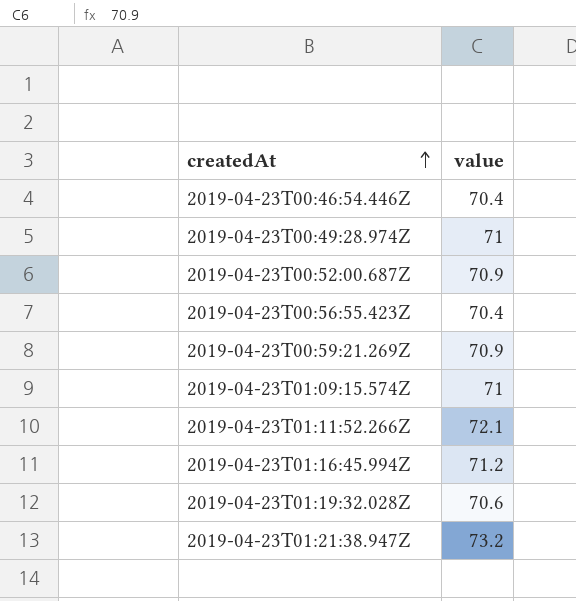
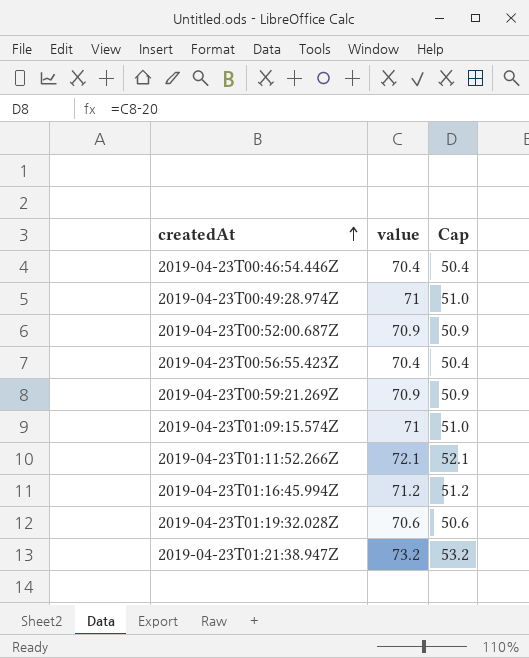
column Cap | formula: none -> [value] - 20

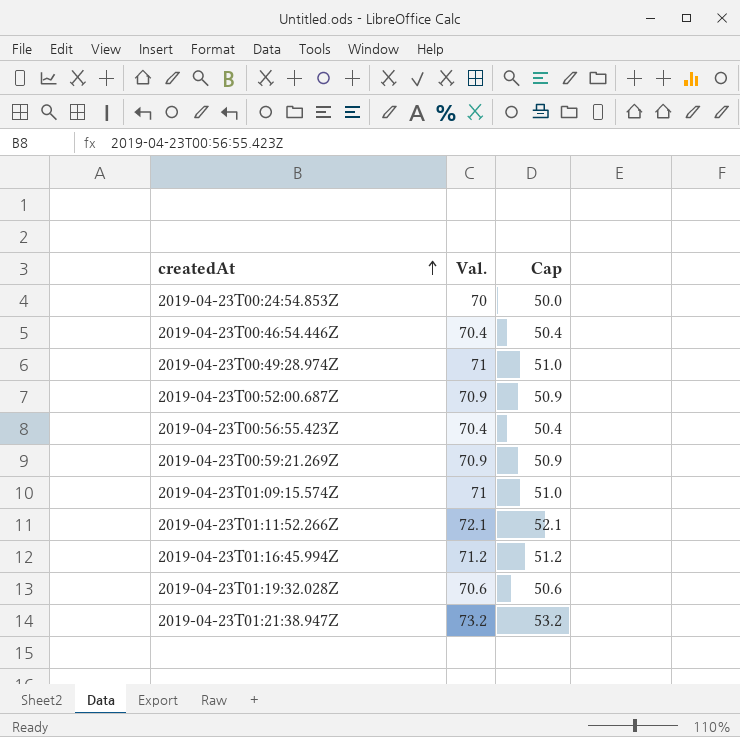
column name: value -> Val.
row 2019-04-23T00:24:54.853Z: none -> 70 | 50.0

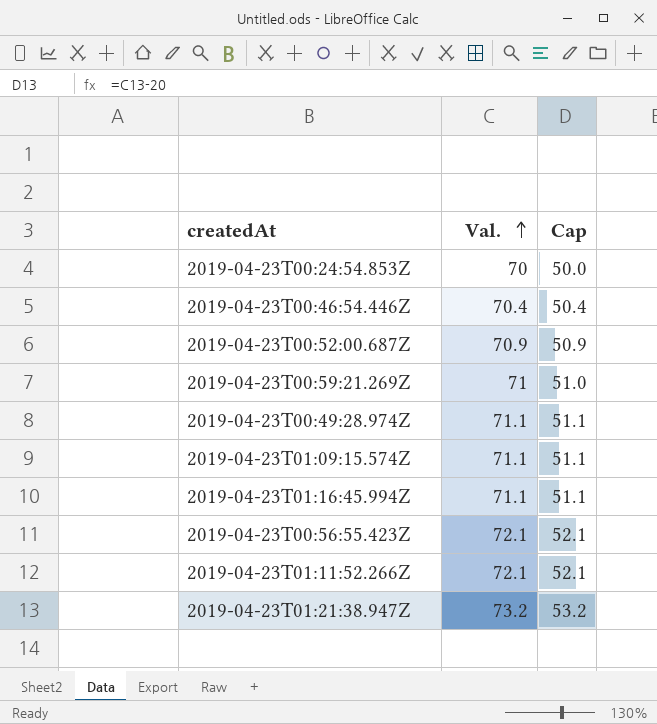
row order: createdAt ascending -> Val. ascending
row 2019-04-23T01:19:32.028Z: 70.6 | 50.6 -> none
2019-04-23T00:59:21.269Z | Val.: 70.9 -> 71
2019-04-23T00:59:21.269Z | Cap: 50.9 -> 51.0
2019-04-23T00:49:28.974Z | Val.: 71 -> 71.1
2019-04-23T00:49:28.974Z | Cap: 51.0 -> 51.1
2019-04-23T01:09:15.574Z | Val.: 71 -> 71.1
2019-04-23T01:09:15.574Z | Cap: 51.0 -> 51.1
2019-04-23T01:16:45.994Z | Val.: 71.2 -> 71.1
2019-04-23T01:16:45.994Z | Cap: 51.2 -> 51.1
2019-04-23T00:56:55.423Z | Val.: 70.4 -> 72.1
2019-04-23T00:56:55.423Z | Cap: 50.4 -> 52.1

